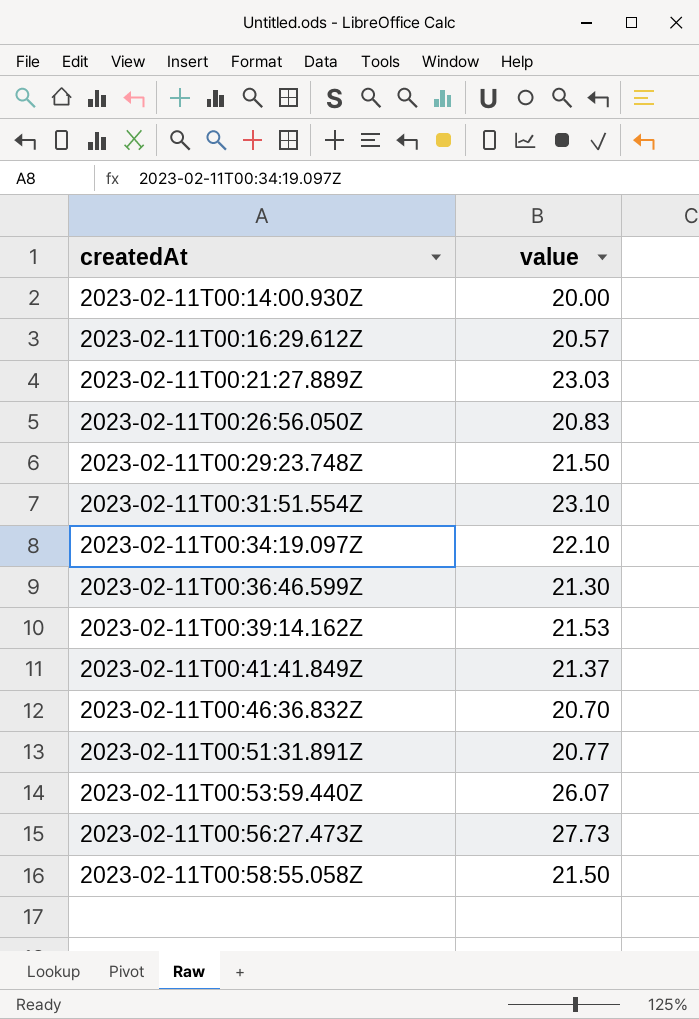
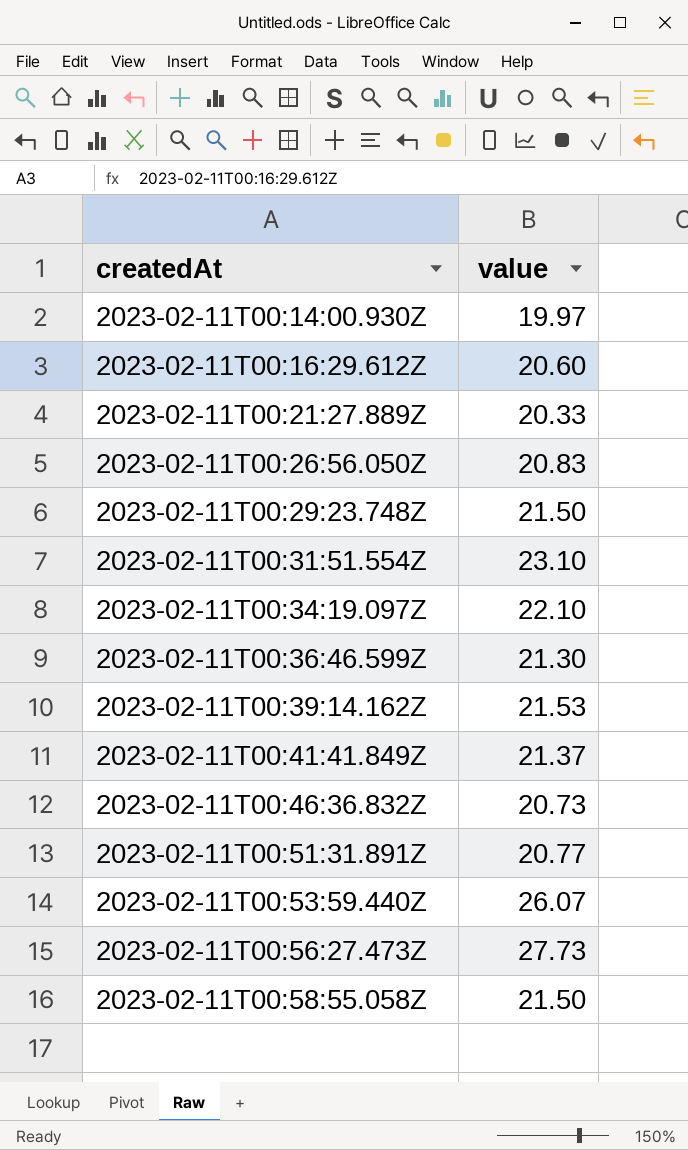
2023-02-11T00:14:00.930Z | value: 20.00 -> 19.97
2023-02-11T00:16:29.612Z | value: 20.57 -> 20.60
2023-02-11T00:21:27.889Z | value: 23.03 -> 20.33
2023-02-11T00:46:36.832Z | value: 20.70 -> 20.73

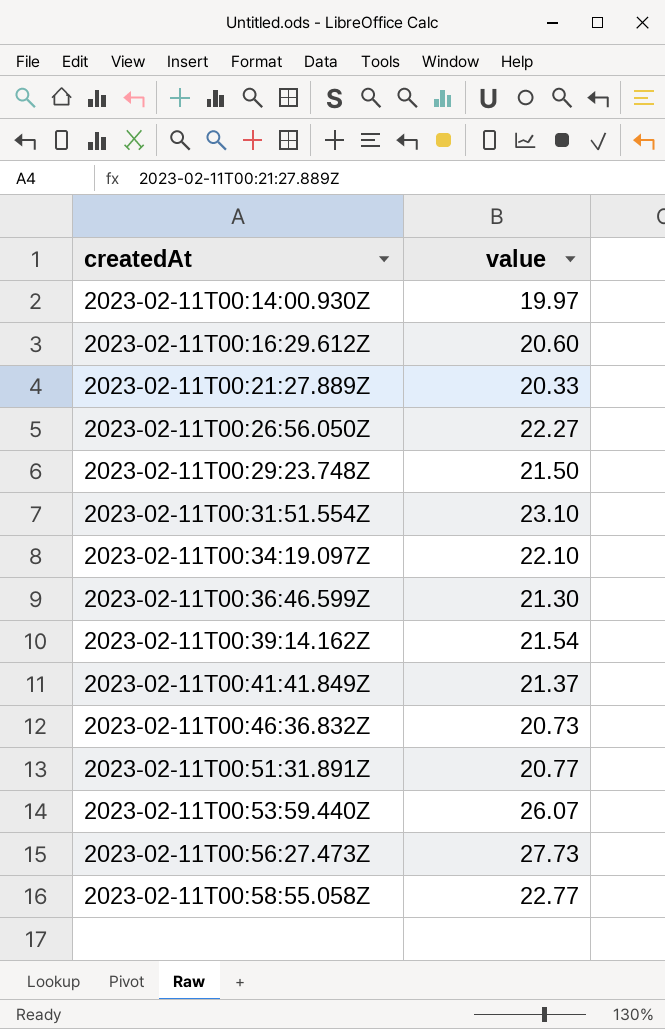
2023-02-11T00:26:56.050Z | value: 20.83 -> 22.27
2023-02-11T00:39:14.162Z | value: 21.53 -> 21.54
2023-02-11T00:58:55.058Z | value: 21.50 -> 22.77

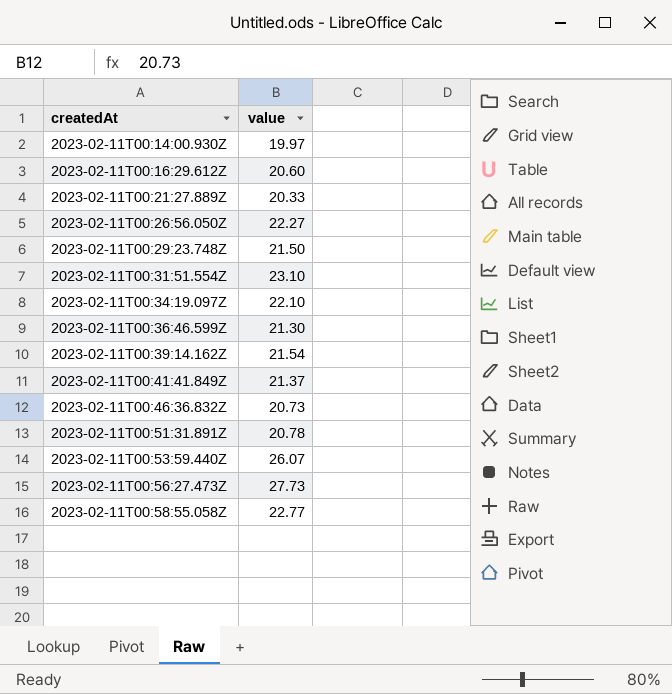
2023-02-11T00:51:31.891Z | value: 20.77 -> 20.78

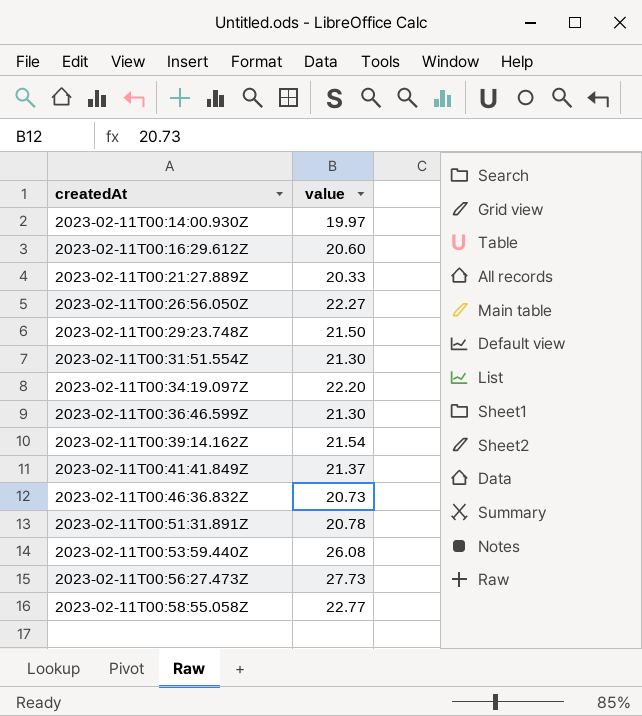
2023-02-11T00:31:51.554Z | value: 23.10 -> 21.30
2023-02-11T00:34:19.097Z | value: 22.10 -> 22.20
2023-02-11T00:53:59.440Z | value: 26.07 -> 26.08

